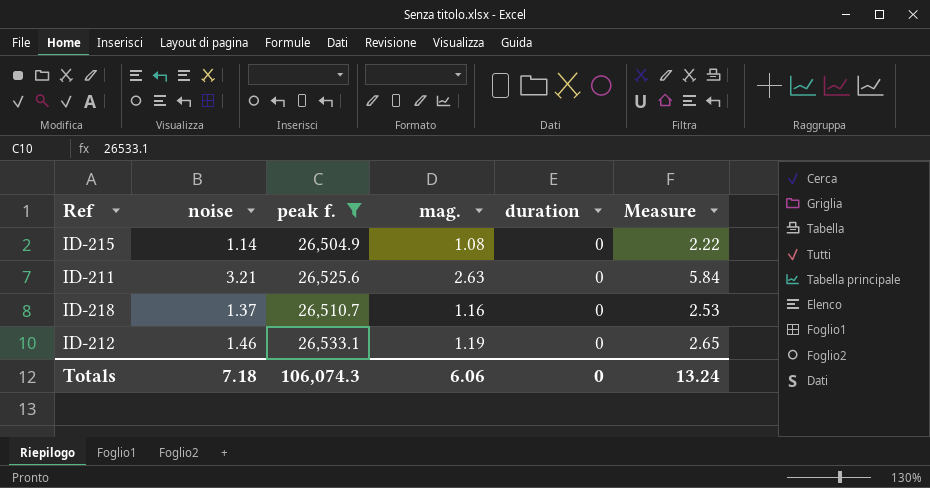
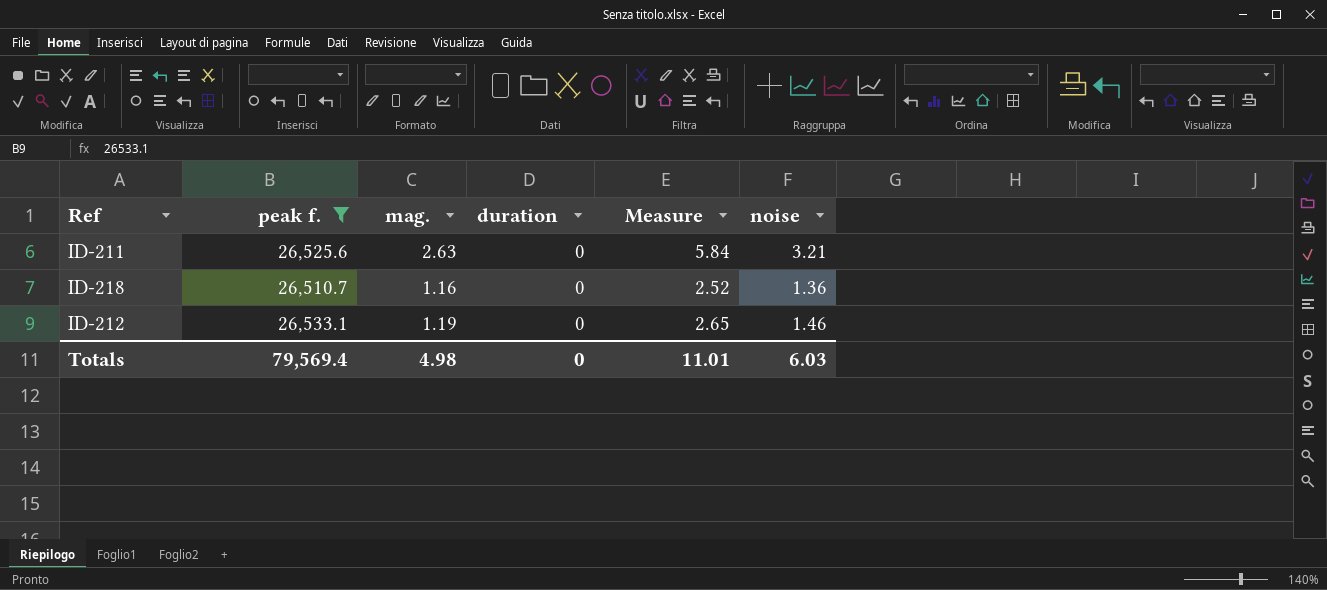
column noise | position: 2 -> 6
row ID-215: 1.14 | 26,504.9 | 1.08 | 0 | 2.22 -> none
ID-218 | Measure: 2.53 -> 2.52
ID-218 | noise: 1.37 -> 1.36
Totals | peak f.: 106,074.3 -> 79,569.4
Totals | mag.: 6.06 -> 4.98
Totals | Measure: 13.24 -> 11.01
Totals | noise: 7.18 -> 6.03

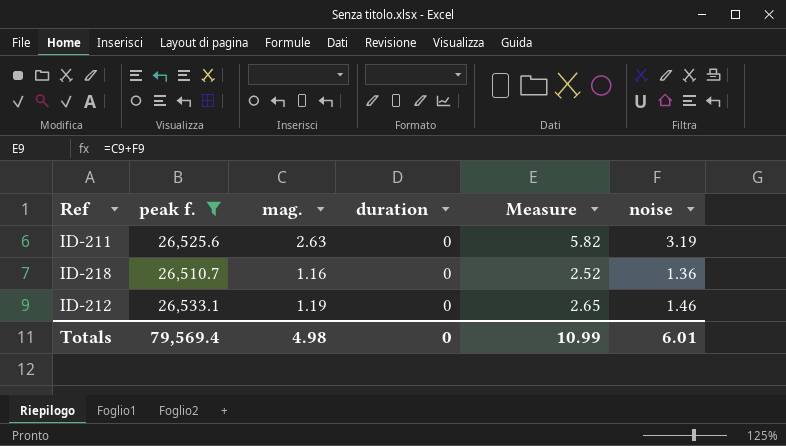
ID-211 | Measure: 5.84 -> 5.82
ID-211 | noise: 3.21 -> 3.19
Totals | Measure: 11.01 -> 10.99
Totals | noise: 6.03 -> 6.01

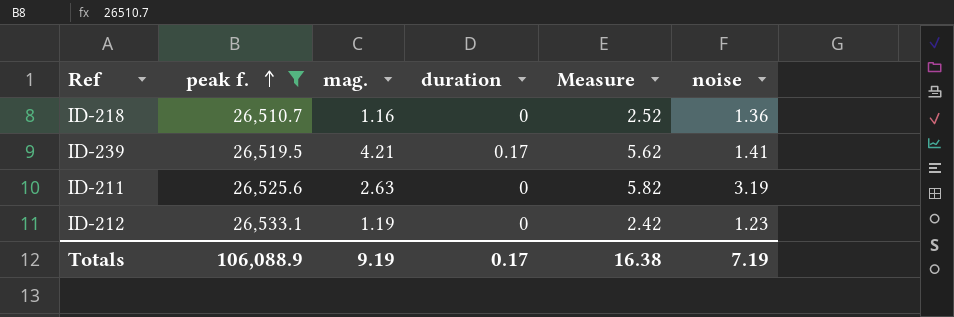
row order: none -> peak f. ascending
row ID-239: none -> 26,519.5 | 4.21 | 0.17 | 5.62 | 1.41
ID-212 | Measure: 2.65 -> 2.42
ID-212 | noise: 1.46 -> 1.23
Totals | peak f.: 79,569.4 -> 106,088.9
Totals | mag.: 4.98 -> 9.19
Totals | duration: 0 -> 0.17
Totals | Measure: 10.99 -> 16.38
Totals | noise: 6.01 -> 7.19

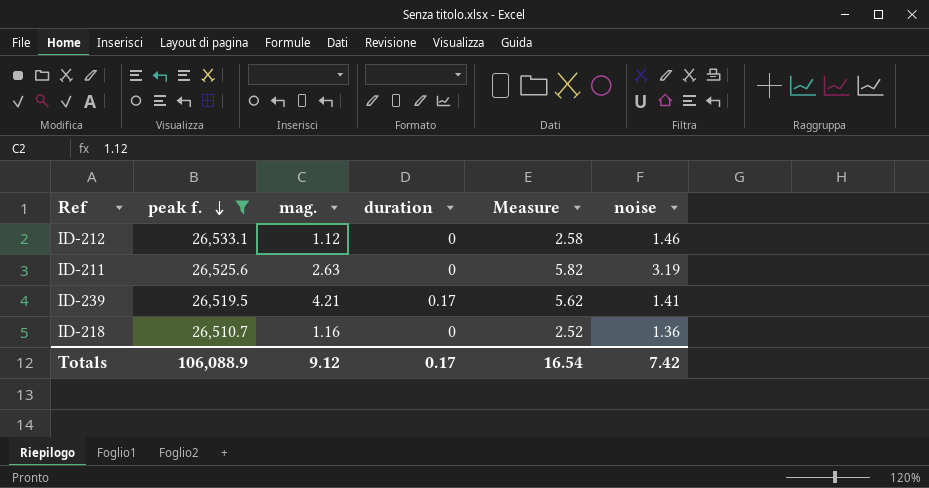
row order: peak f. ascending -> peak f. descending
ID-212 | mag.: 1.19 -> 1.12
ID-212 | Measure: 2.42 -> 2.58
ID-212 | noise: 1.23 -> 1.46
Totals | mag.: 9.19 -> 9.12
Totals | Measure: 16.38 -> 16.54
Totals | noise: 7.19 -> 7.42

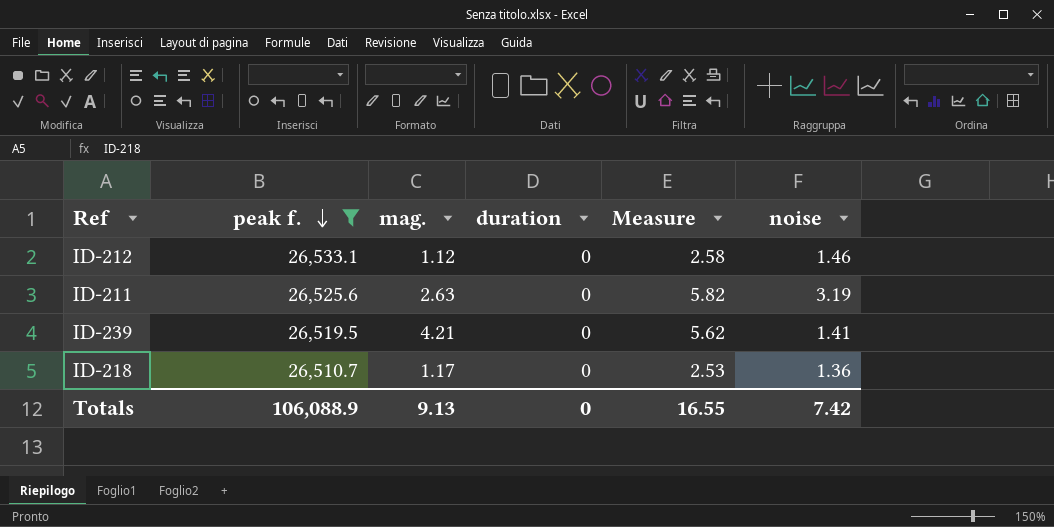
ID-239 | duration: 0.17 -> 0
ID-218 | mag.: 1.16 -> 1.17
ID-218 | Measure: 2.52 -> 2.53
Totals | mag.: 9.12 -> 9.13
Totals | duration: 0.17 -> 0
Totals | Measure: 16.54 -> 16.55

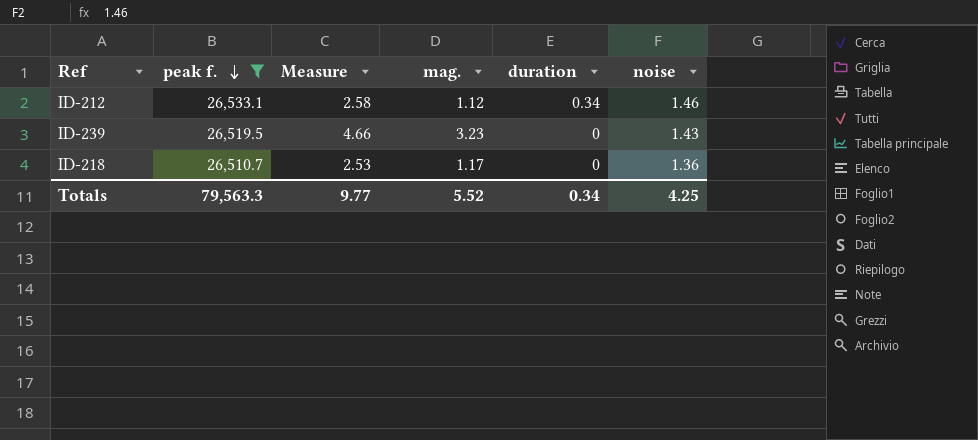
column Measure | position: 5 -> 3
row ID-211: 26,525.6 | 2.63 | 0 | 5.82 | 3.19 -> none
ID-212 | duration: 0 -> 0.34
ID-239 | Measure: 5.62 -> 4.66
ID-239 | mag.: 4.21 -> 3.23
ID-239 | noise: 1.41 -> 1.43
Totals | peak f.: 106,088.9 -> 79,563.3
Totals | Measure: 16.55 -> 9.77
Totals | mag.: 9.13 -> 5.52
Totals | duration: 0 -> 0.34
Totals | noise: 7.42 -> 4.25

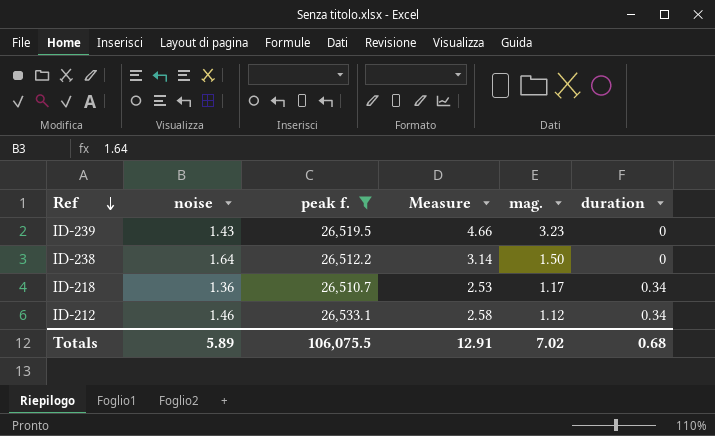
row order: peak f. descending -> Ref descending
column noise | position: 6 -> 2
row ID-238: none -> 1.64 | 26,512.2 | 3.14 | 1.50 | 0
ID-218 | duration: 0 -> 0.34
Totals | noise: 4.25 -> 5.89
Totals | peak f.: 79,563.3 -> 106,075.5
Totals | Measure: 9.77 -> 12.91
Totals | mag.: 5.52 -> 7.02
Totals | duration: 0.34 -> 0.68

